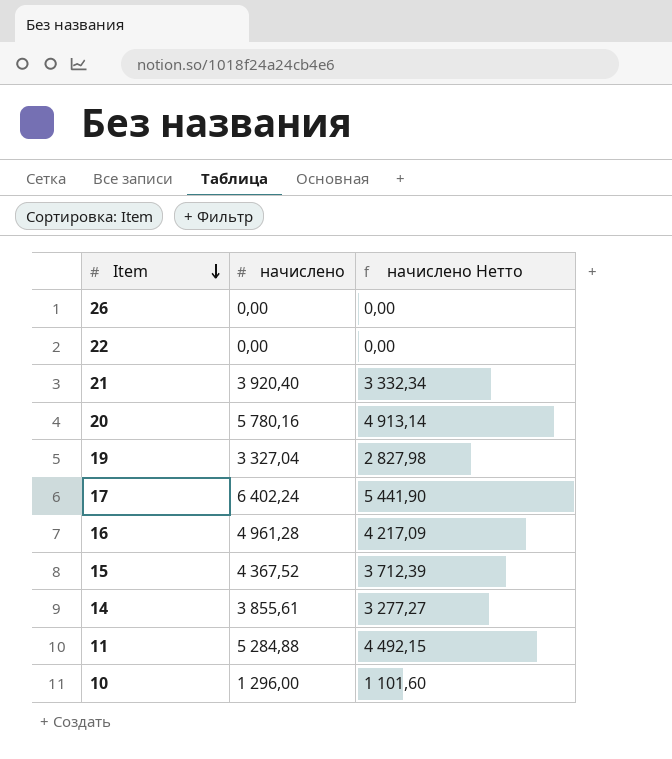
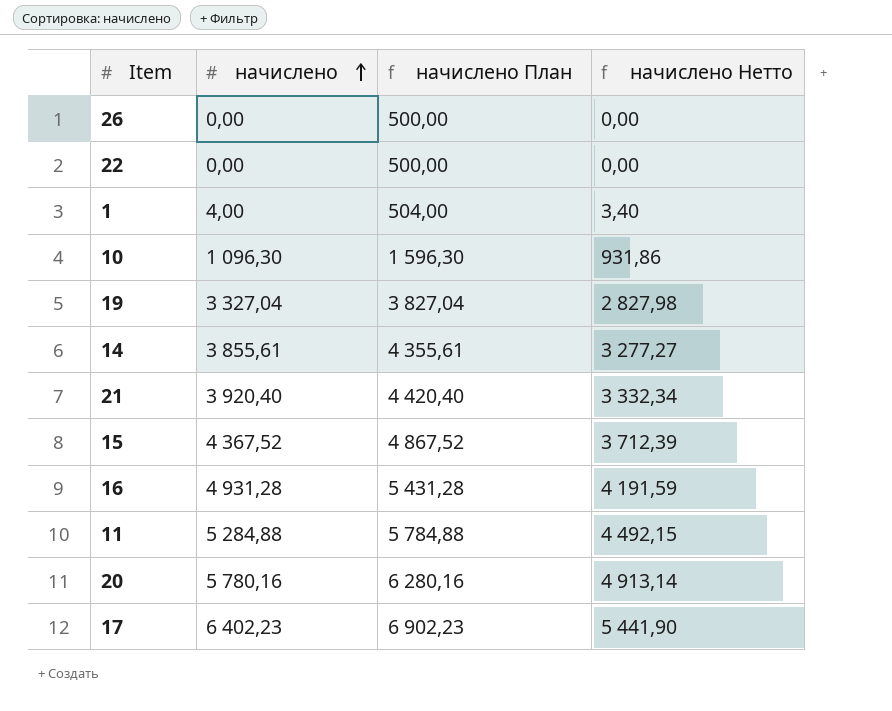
row order: Item descending -> начислено ascending
column начислено План | formula: none -> [начислено] + 500
row 1: none -> 4,00 | 504,00 | 3,40
10 | начислено: 1 296,00 -> 1 096,30
10 | начислено Нетто: 1 101,60 -> 931,86
16 | начислено: 4 961,28 -> 4 931,28
16 | начислено Нетто: 4 217,09 -> 4 191,59
17 | начислено: 6 402,24 -> 6 402,23

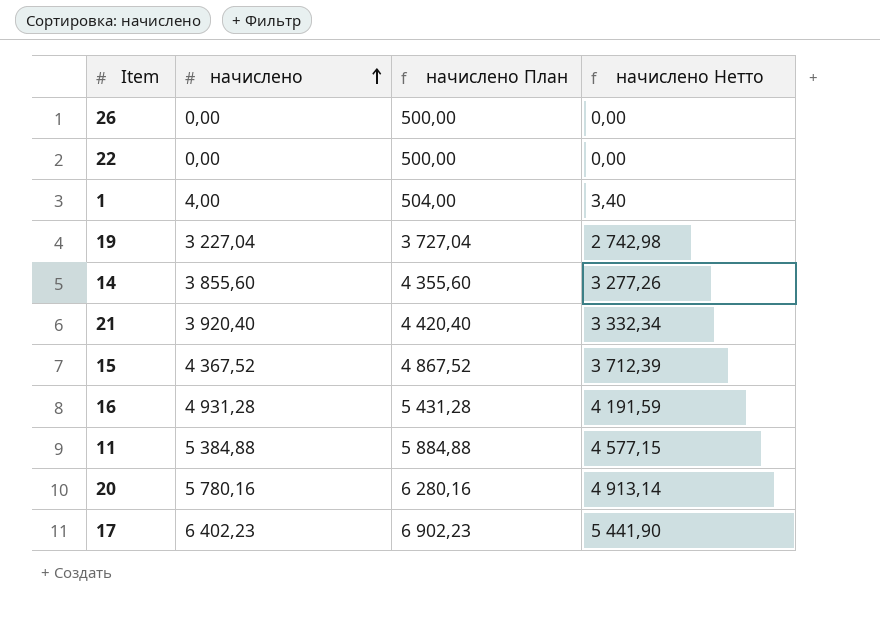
row 10: 1 096,30 | 1 596,30 | 931,86 -> none
19 | начислено: 3 327,04 -> 3 227,04
19 | начислено План: 3 827,04 -> 3 727,04
19 | начислено Нетто: 2 827,98 -> 2 742,98
14 | начислено: 3 855,61 -> 3 855,60
14 | начислено План: 4 355,61 -> 4 355,60
14 | начислено Нетто: 3 277,27 -> 3 277,26
11 | начислено: 5 284,88 -> 5 384,88
11 | начислено План: 5 784,88 -> 5 884,88
11 | начислено Нетто: 4 492,15 -> 4 577,15

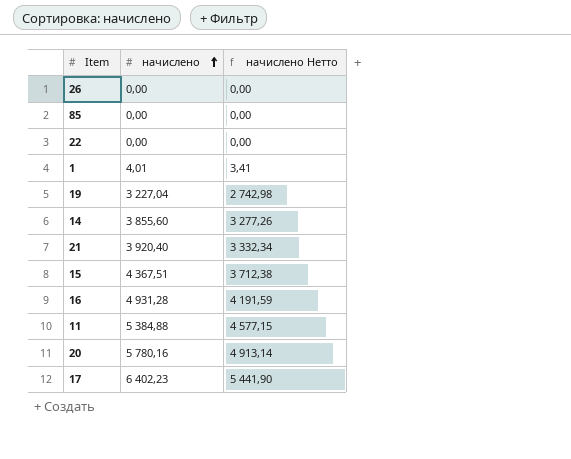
column начислено План | formula: [начислено] + 500 -> none
row 85: none -> 0,00 | 0,00
1 | начислено: 4,00 -> 4,01
1 | начислено Нетто: 3,40 -> 3,41
15 | начислено: 4 367,52 -> 4 367,51
15 | начислено Нетто: 3 712,39 -> 3 712,38

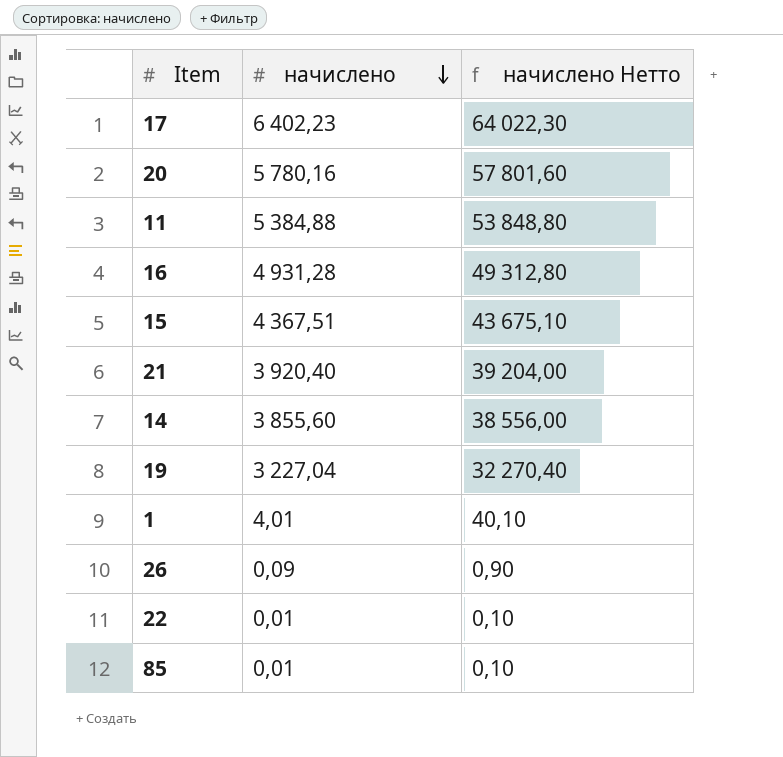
row order: начислено ascending -> начислено descending
column начислено Нетто | formula: [начислено] * 0,85 -> [начислено] * 10
26 | начислено: 0,00 -> 0,09
22 | начислено: 0,00 -> 0,01
85 | начислено: 0,00 -> 0,01

